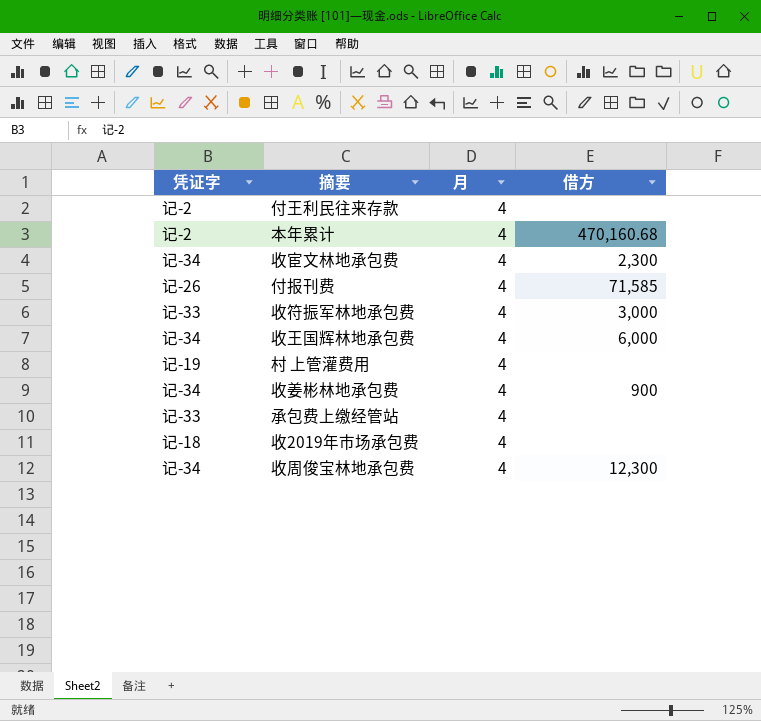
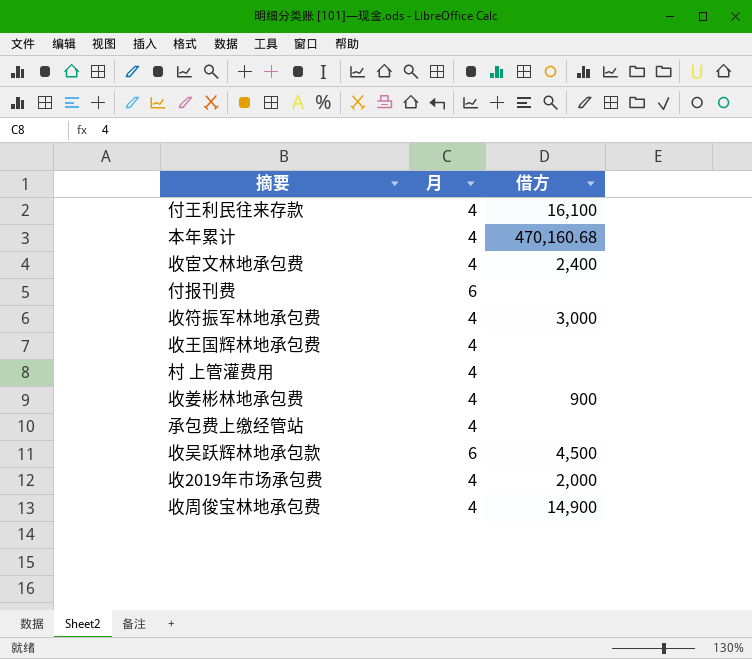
column 凭证字 | position: 1 -> none
付王利民往来存款 | 借方: none -> 16,100
收宦文林地承包费 | 借方: 2,300 -> 2,400
付报刊费 | 月: 4 -> 6
付报刊费 | 借方: 71,585 -> none
收王国辉林地承包费 | 借方: 6,000 -> none
row 收吴跃辉林地承包款: none -> 6 | 4,500
收2019年市场承包费 | 借方: none -> 2,000
收周俊宝林地承包费 | 借方: 12,300 -> 14,900

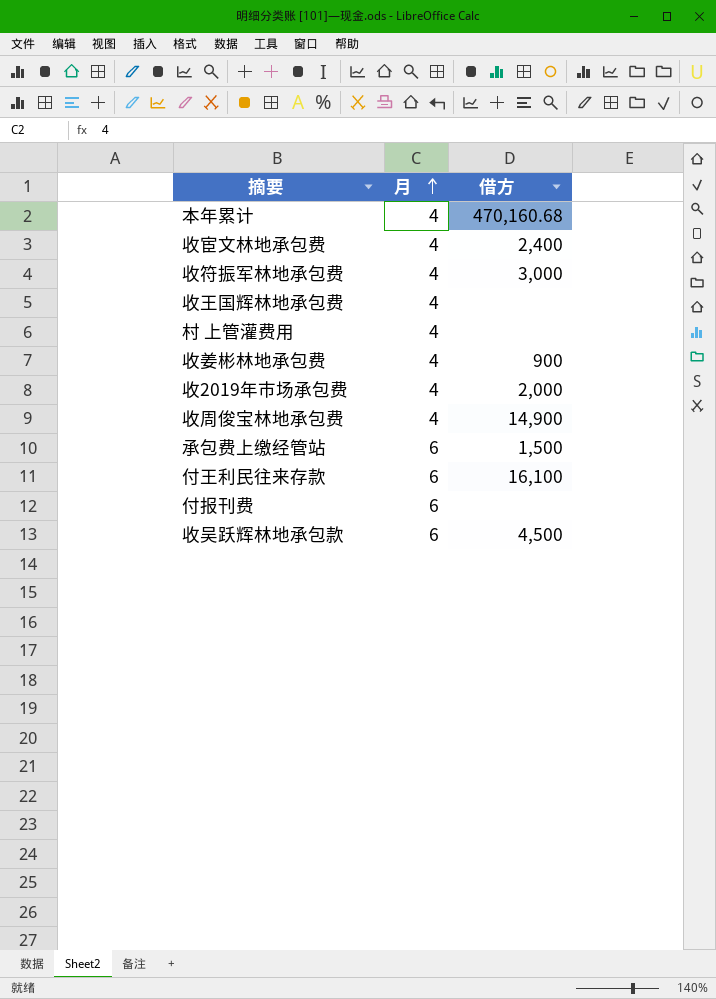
row order: none -> 月 ascending
承包费上缴经管站 | 月: 4 -> 6
承包费上缴经管站 | 借方: none -> 1,500
付王利民往来存款 | 月: 4 -> 6

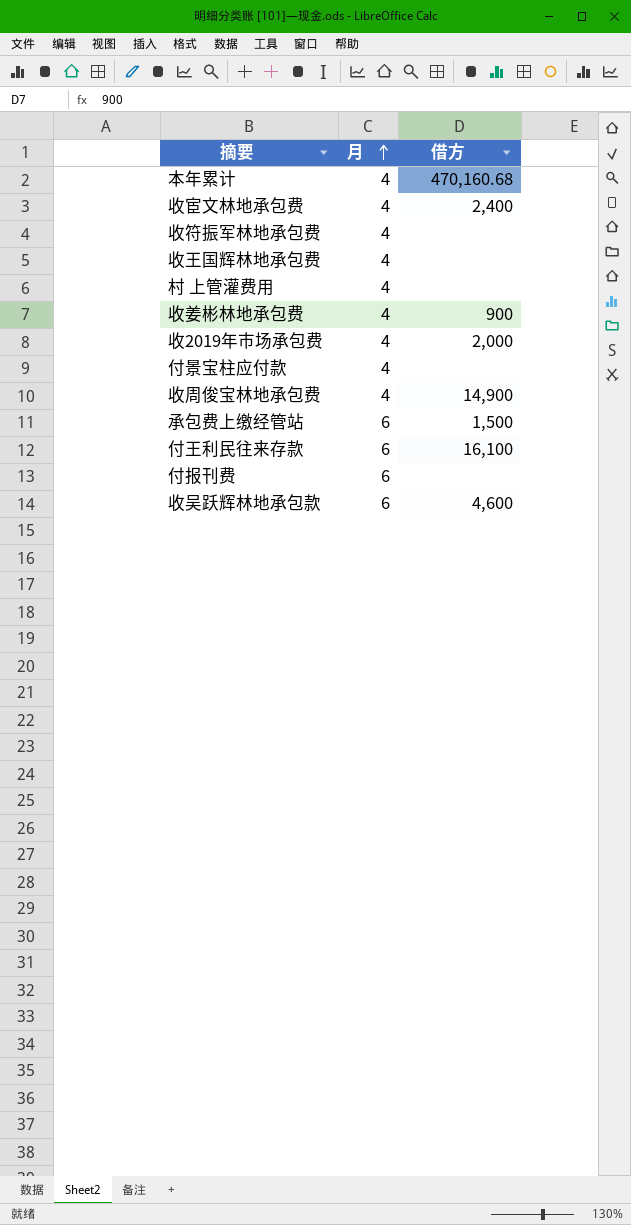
收符振军林地承包费 | 借方: 3,000 -> none
row 付景宝柱应付款: none -> 4 | none
收吴跃辉林地承包款 | 借方: 4,500 -> 4,600

